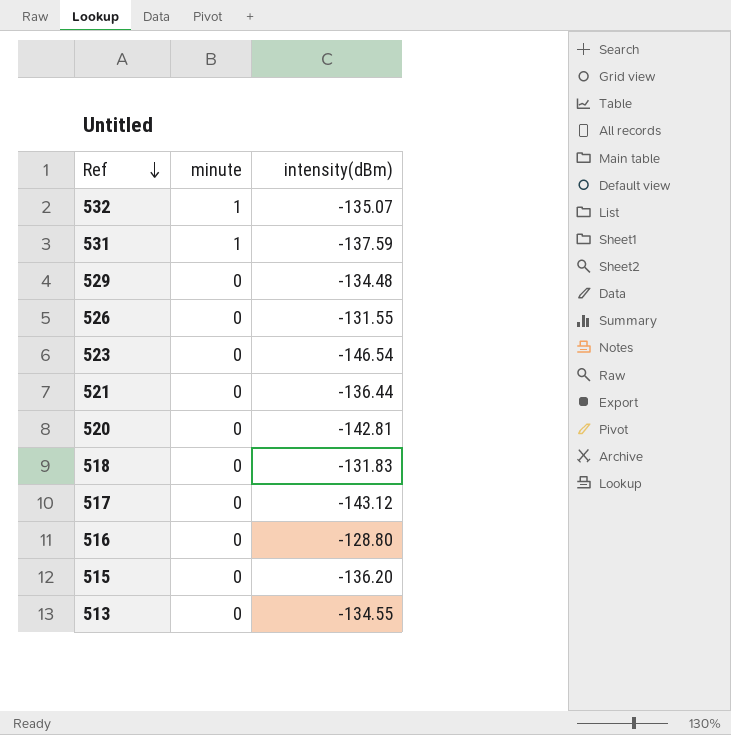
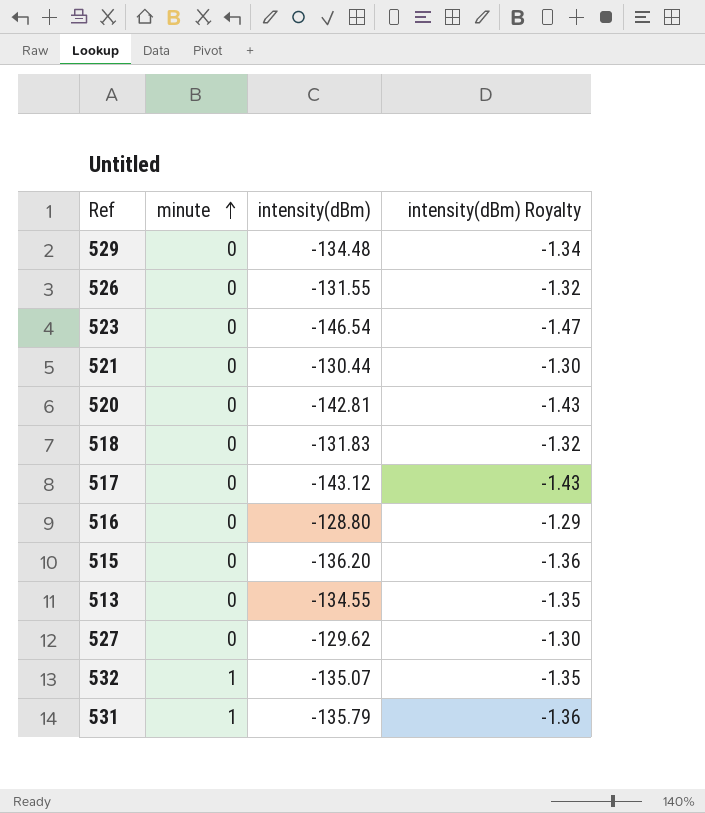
row order: Ref descending -> minute ascending
column intensity(dBm) Royalty | formula: none -> [intensity(dBm)] * 0.01
521 | intensity(dBm): -136.44 -> -130.44
row 527: none -> 0 | -129.62 | -1.30
531 | intensity(dBm): -137.59 -> -135.79

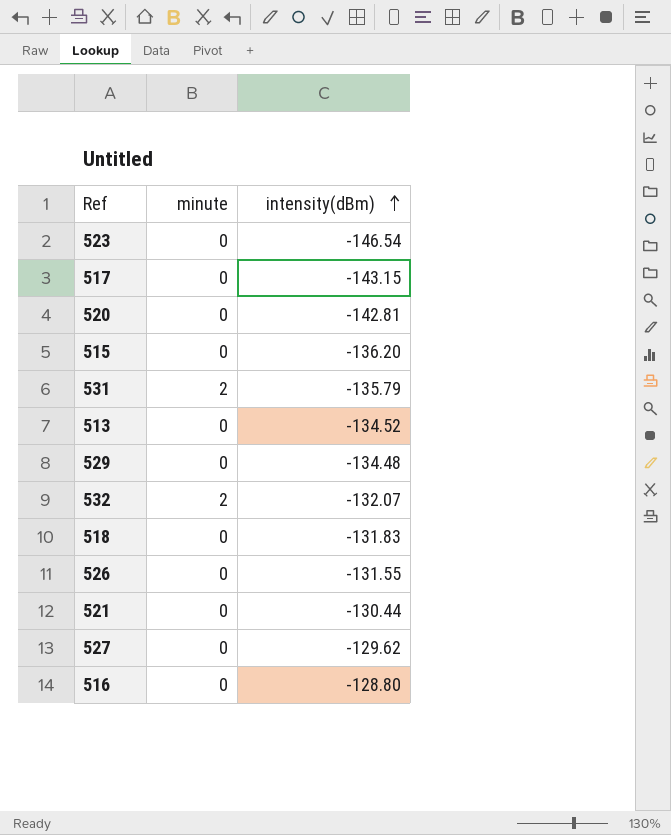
row order: minute ascending -> intensity(dBm) ascending
column intensity(dBm) Royalty | formula: [intensity(dBm)] * 0.01 -> none
517 | intensity(dBm): -143.12 -> -143.15
531 | minute: 1 -> 2
513 | intensity(dBm): -134.55 -> -134.52
532 | minute: 1 -> 2
532 | intensity(dBm): -135.07 -> -132.07

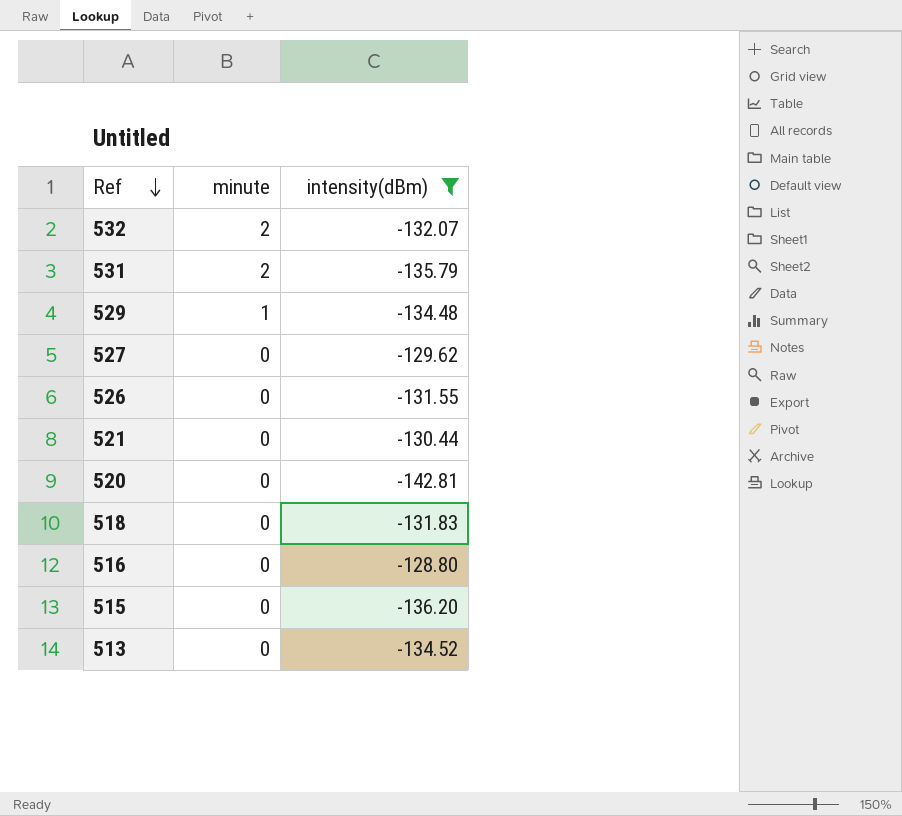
filter: none -> intensity(dBm) >= -142.81
row order: intensity(dBm) ascending -> Ref descending
529 | minute: 0 -> 1

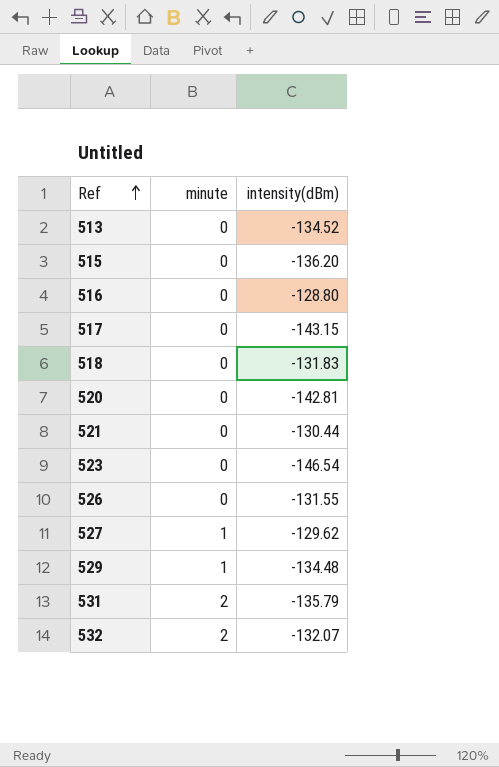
filter: intensity(dBm) >= -142.81 -> none
row order: Ref descending -> Ref ascending
527 | minute: 0 -> 1

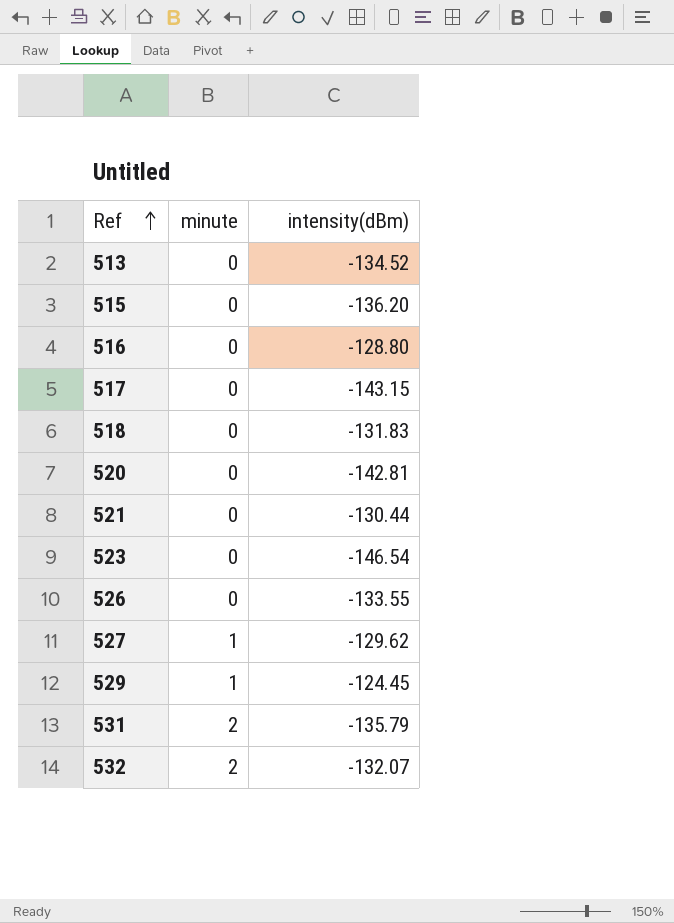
526 | intensity(dBm): -131.55 -> -133.55
529 | intensity(dBm): -134.48 -> -124.45

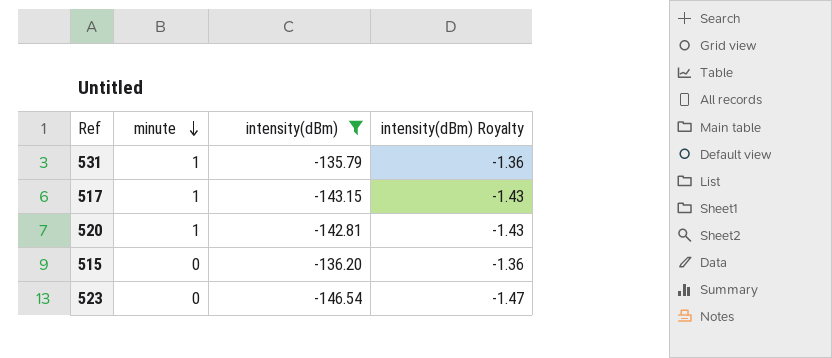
filter: none -> intensity(dBm) <= -135.79
row order: Ref ascending -> minute descending
column intensity(dBm) Royalty | formula: none -> [intensity(dBm)] * 0.01
531 | minute: 2 -> 1
517 | minute: 0 -> 1
520 | minute: 0 -> 1

